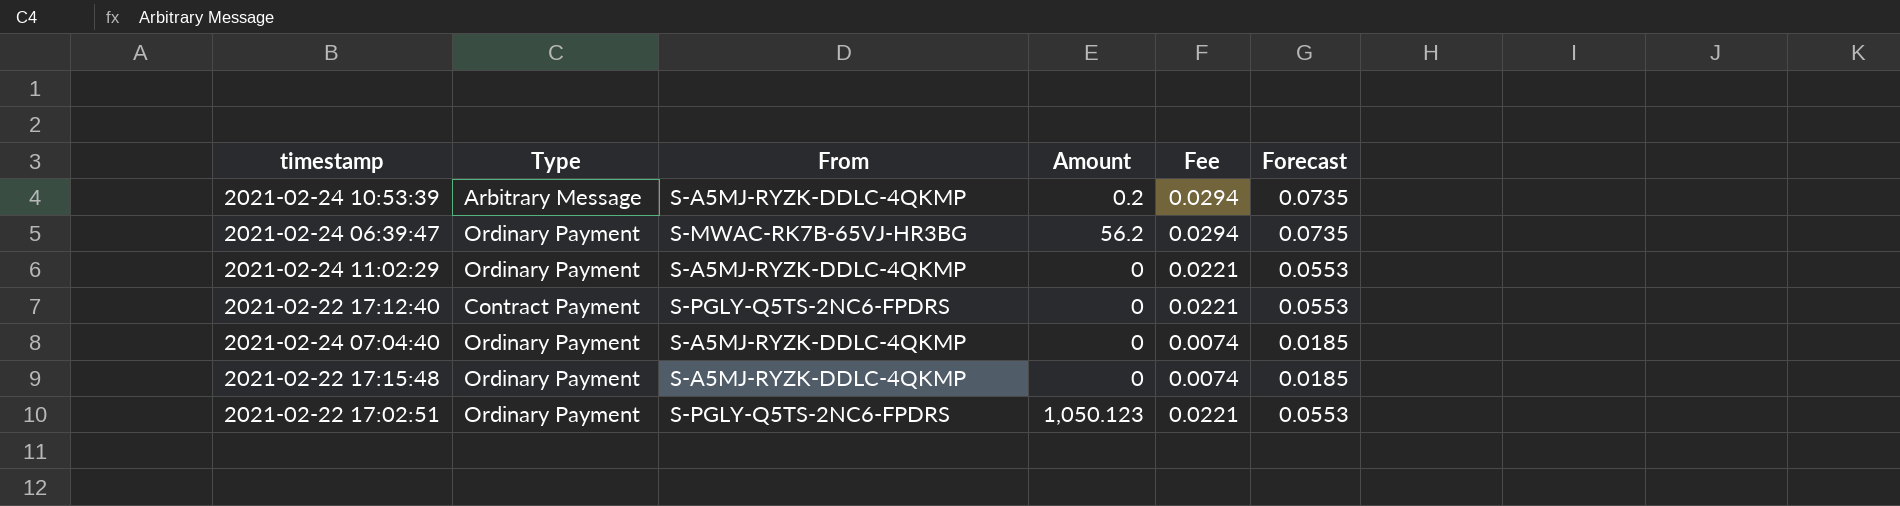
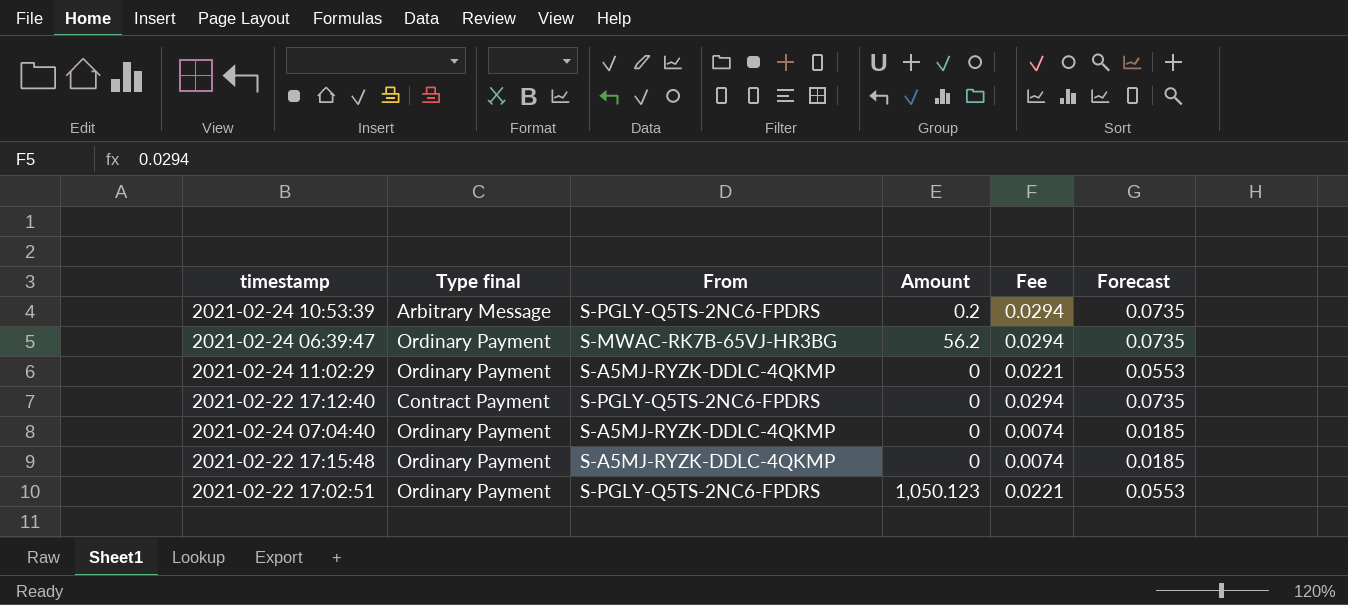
column name: Type -> Type final
2021-02-24 10:53:39 | From: S-A5MJ-RYZK-DDLC-4QKMP -> S-PGLY-Q5TS-2NC6-FPDRS
2021-02-22 17:12:40 | Fee: 0.0221 -> 0.0294
2021-02-22 17:12:40 | Forecast: 0.0553 -> 0.0735

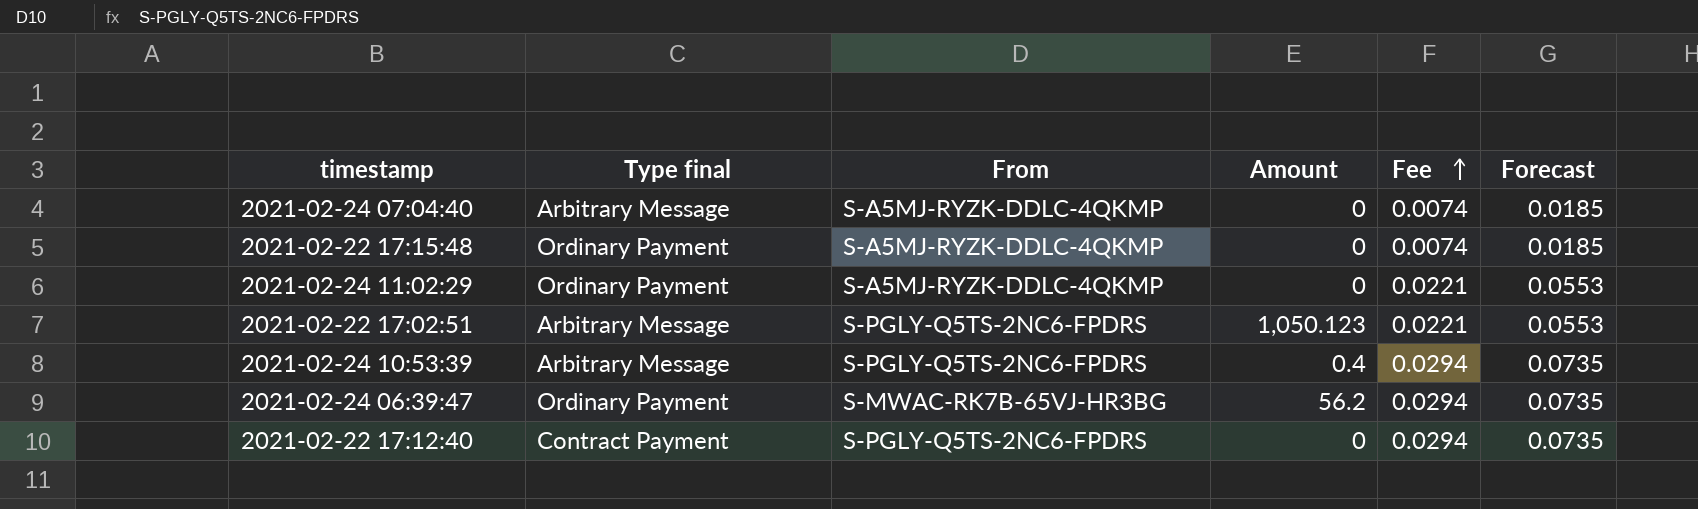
row order: none -> Fee ascending
2021-02-24 07:04:40 | Type final: Ordinary Payment -> Arbitrary Message
2021-02-22 17:02:51 | Type final: Ordinary Payment -> Arbitrary Message
2021-02-24 10:53:39 | Amount: 0.2 -> 0.4

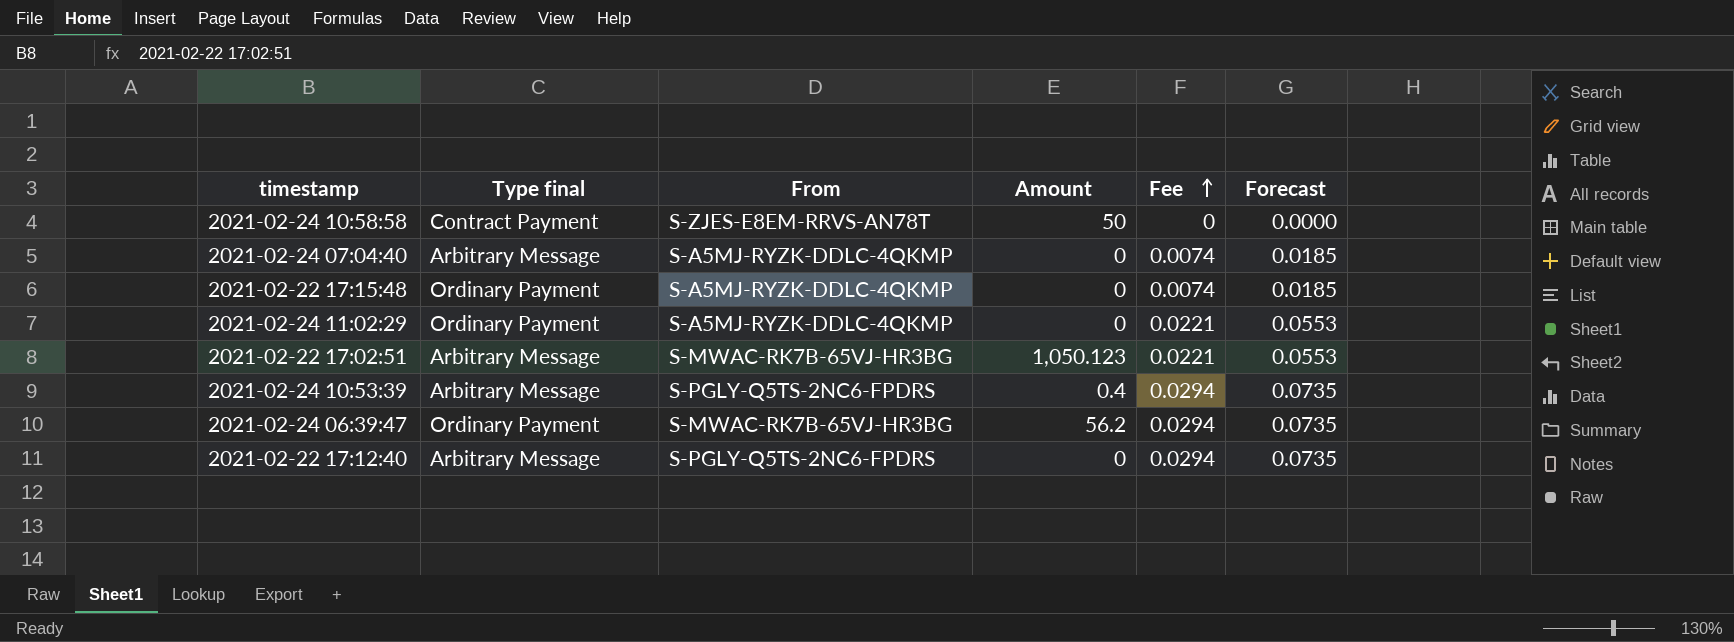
row 2021-02-24 10:58:58: none -> Contract Payment | S-ZJES-E8EM-RRVS-AN78T | 50 | 0 | 0.0000
2021-02-22 17:02:51 | From: S-PGLY-Q5TS-2NC6-FPDRS -> S-MWAC-RK7B-65VJ-HR3BG
2021-02-22 17:12:40 | Type final: Contract Payment -> Arbitrary Message

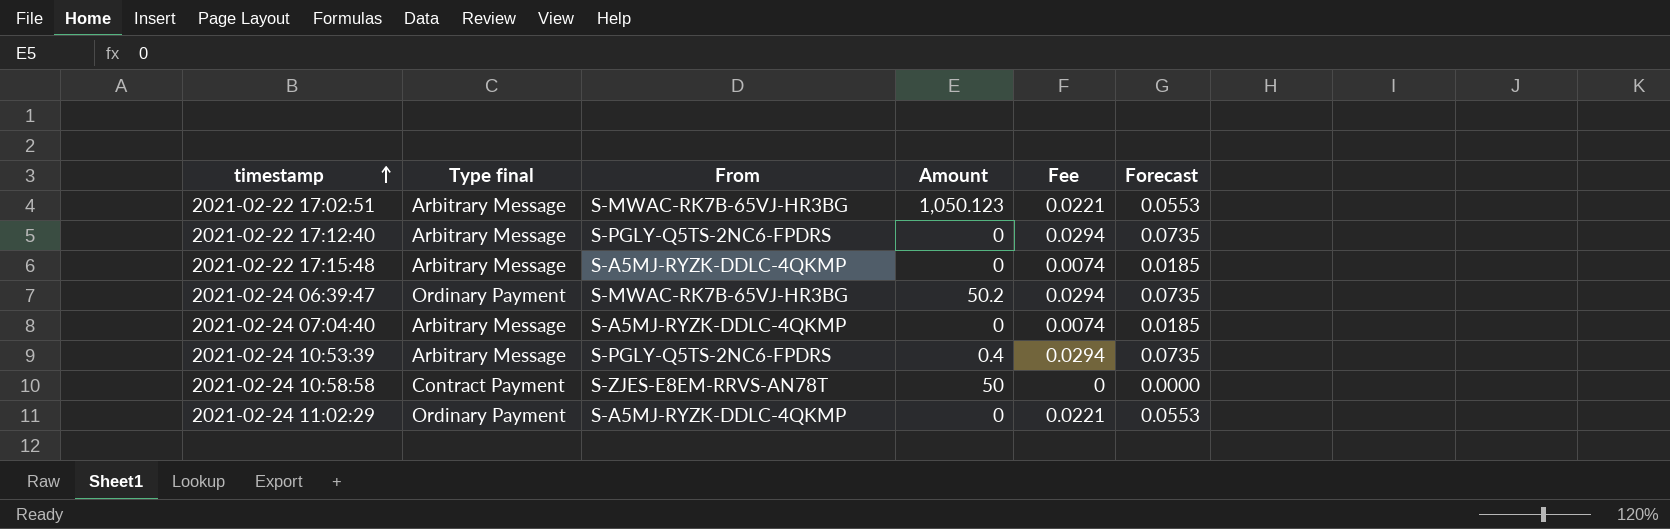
row order: Fee ascending -> timestamp ascending
2021-02-22 17:15:48 | Type final: Ordinary Payment -> Arbitrary Message
2021-02-24 06:39:47 | Amount: 56.2 -> 50.2

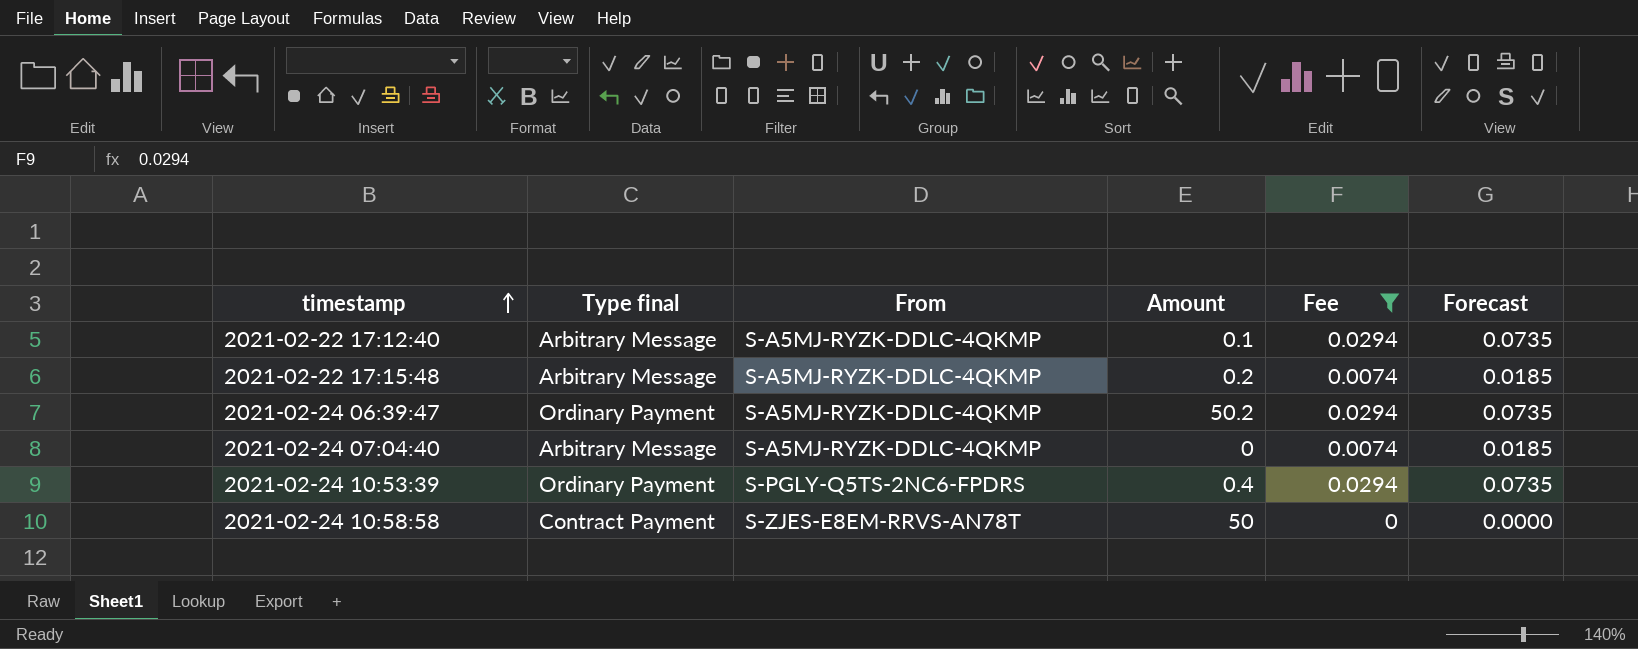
filter: none -> Fee != 0.0221
2021-02-22 17:12:40 | From: S-PGLY-Q5TS-2NC6-FPDRS -> S-A5MJ-RYZK-DDLC-4QKMP
2021-02-22 17:12:40 | Amount: 0 -> 0.1
2021-02-22 17:15:48 | Amount: 0 -> 0.2
2021-02-24 06:39:47 | From: S-MWAC-RK7B-65VJ-HR3BG -> S-A5MJ-RYZK-DDLC-4QKMP
2021-02-24 10:53:39 | Type final: Arbitrary Message -> Ordinary Payment

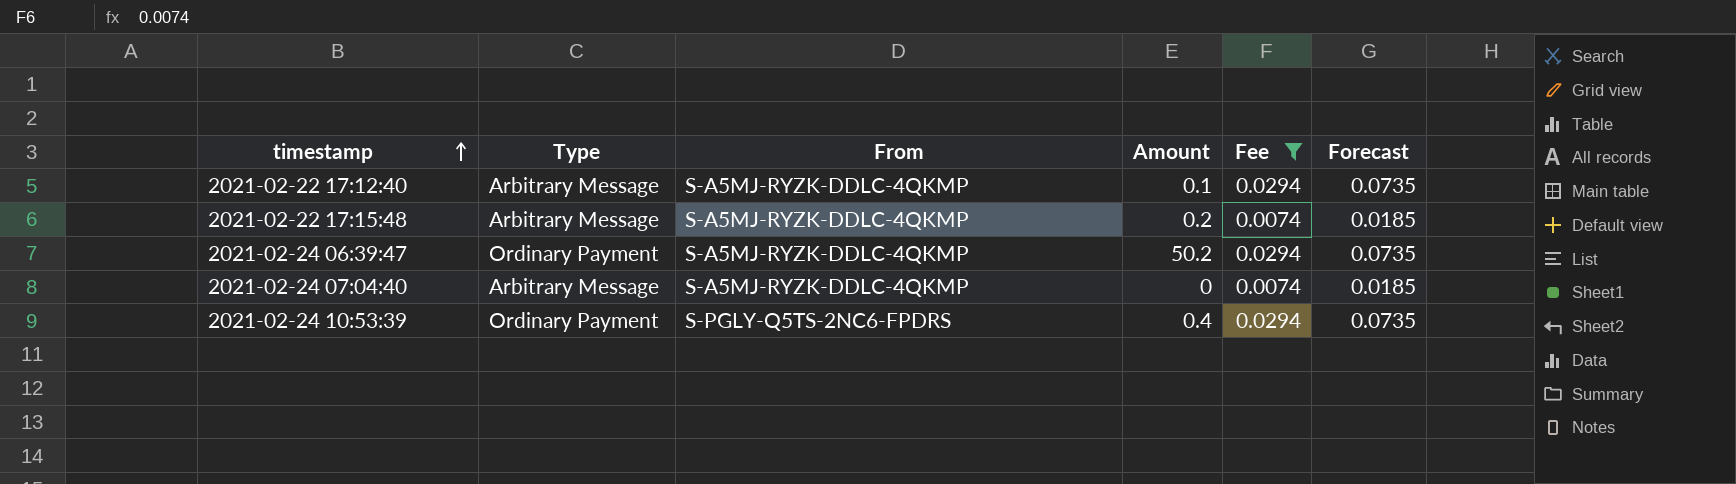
column name: Type final -> Type
row 2021-02-24 10:58:58: Contract Payment | S-ZJES-E8EM-RRVS-AN78T | 50 | 0 | 0.0000 -> none

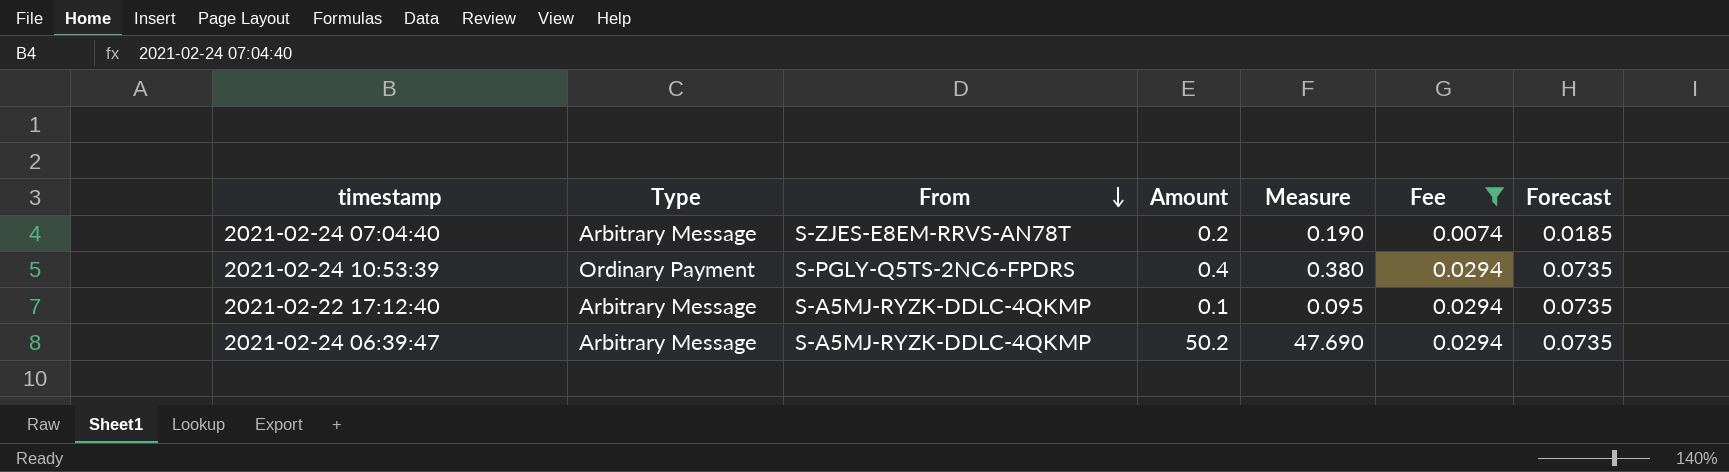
row order: timestamp ascending -> From descending
column Measure | formula: none -> [Amount] * 0.95
row 2021-02-22 17:15:48: Arbitrary Message | S-A5MJ-RYZK-DDLC-4QKMP | 0.2 | 0.0074 | 0.0185 -> none
2021-02-24 07:04:40 | From: S-A5MJ-RYZK-DDLC-4QKMP -> S-ZJES-E8EM-RRVS-AN78T
2021-02-24 07:04:40 | Amount: 0 -> 0.2
2021-02-24 06:39:47 | Type: Ordinary Payment -> Arbitrary Message

